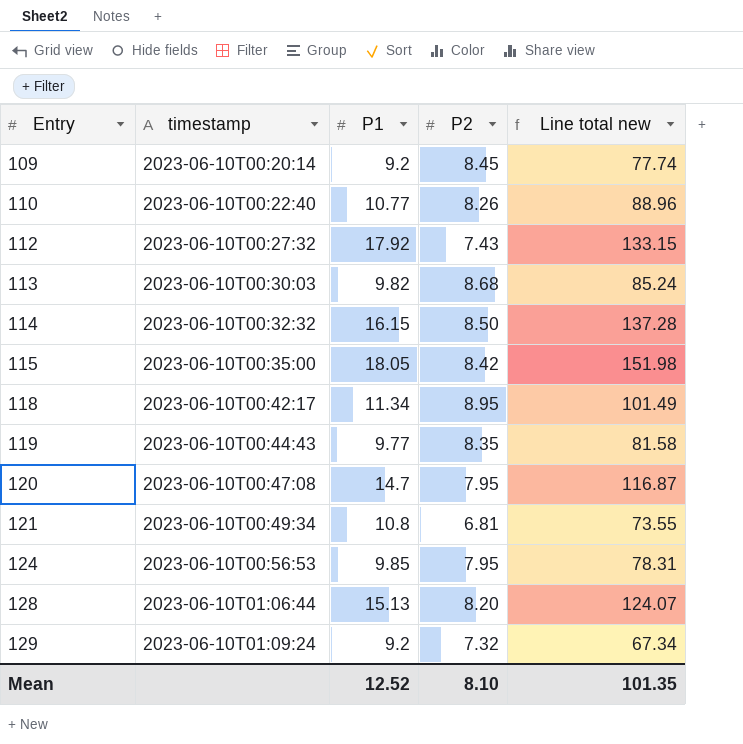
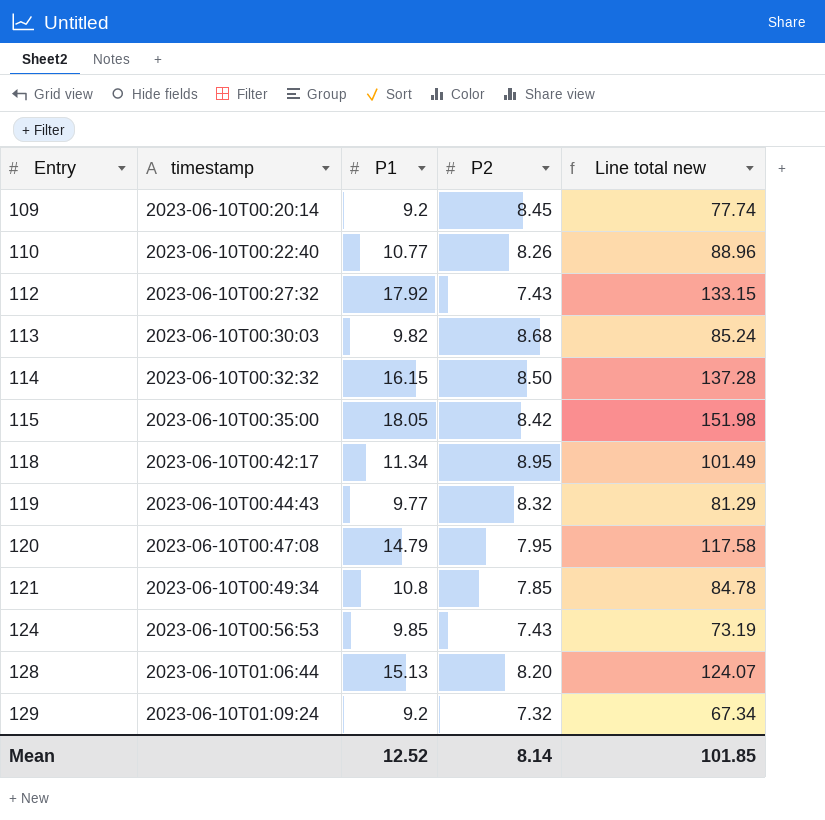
119 | P2: 8.35 -> 8.32
119 | Line total new: 81.58 -> 81.29
120 | P1: 14.7 -> 14.79
120 | Line total new: 116.87 -> 117.58
121 | P2: 6.81 -> 7.85
121 | Line total new: 73.55 -> 84.78
124 | P2: 7.95 -> 7.43
124 | Line total new: 78.31 -> 73.19
Mean | P2: 8.10 -> 8.14
Mean | Line total new: 101.35 -> 101.85

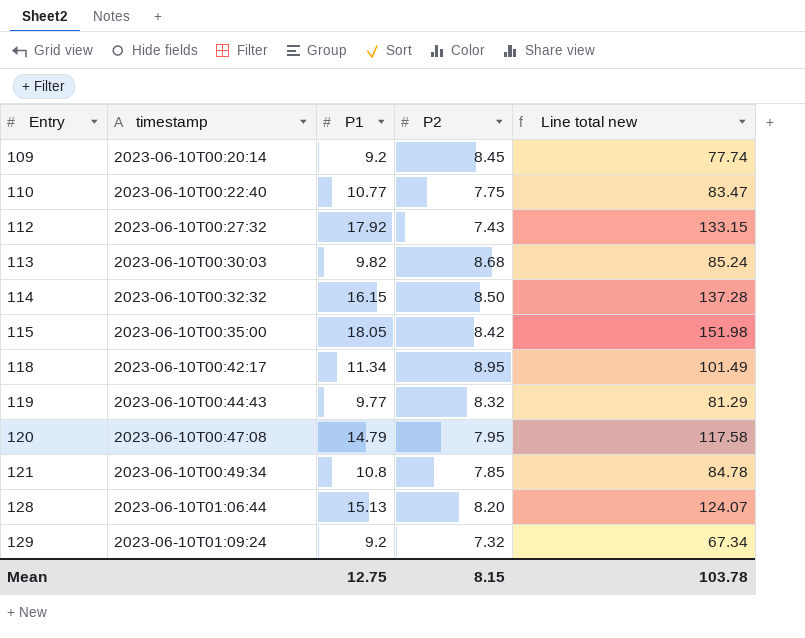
row 124: 2023-06-10T00:56:53 | 9.85 | 7.43 | 73.19 -> none
110 | P2: 8.26 -> 7.75
110 | Line total new: 88.96 -> 83.47
Mean | P1: 12.52 -> 12.75
Mean | P2: 8.14 -> 8.15
Mean | Line total new: 101.85 -> 103.78

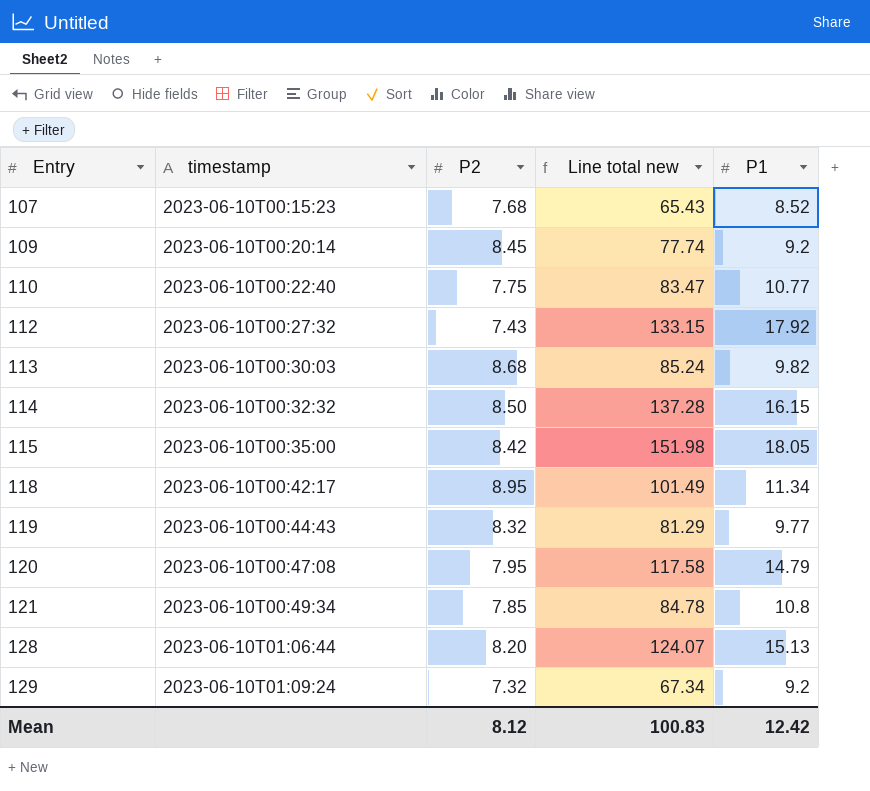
column P1 | position: 3 -> 5
row 107: none -> 2023-06-10T00:15:23 | 7.68 | 65.43 | 8.52
Mean | P2: 8.15 -> 8.12
Mean | Line total new: 103.78 -> 100.83
Mean | P1: 12.75 -> 12.42

